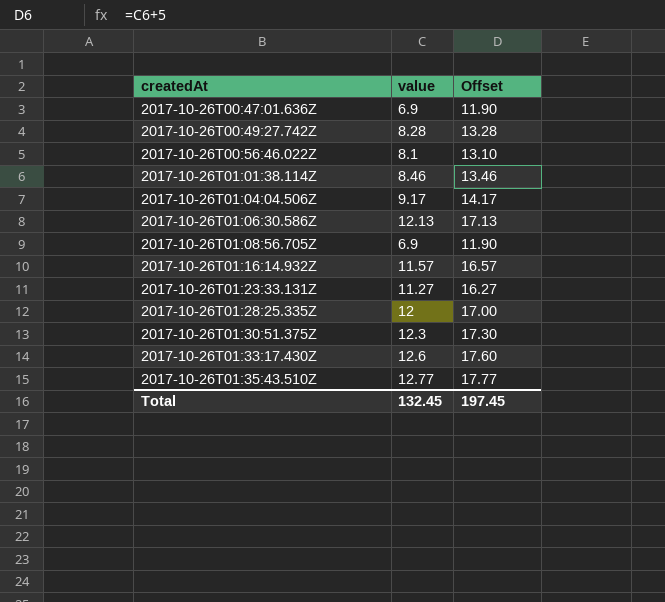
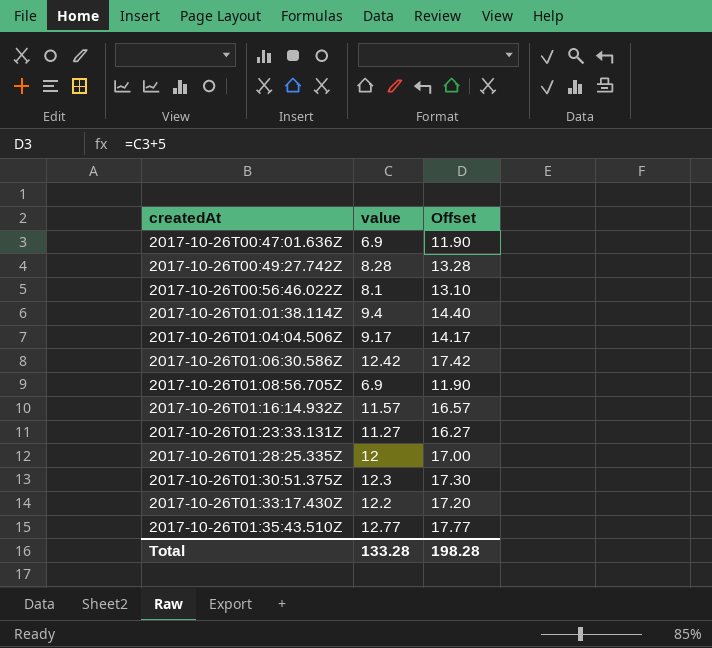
2017-10-26T01:01:38.114Z | value: 8.46 -> 9.4
2017-10-26T01:01:38.114Z | Offset: 13.46 -> 14.40
2017-10-26T01:06:30.586Z | value: 12.13 -> 12.42
2017-10-26T01:06:30.586Z | Offset: 17.13 -> 17.42
2017-10-26T01:33:17.430Z | value: 12.6 -> 12.2
2017-10-26T01:33:17.430Z | Offset: 17.60 -> 17.20
Total | value: 132.45 -> 133.28
Total | Offset: 197.45 -> 198.28

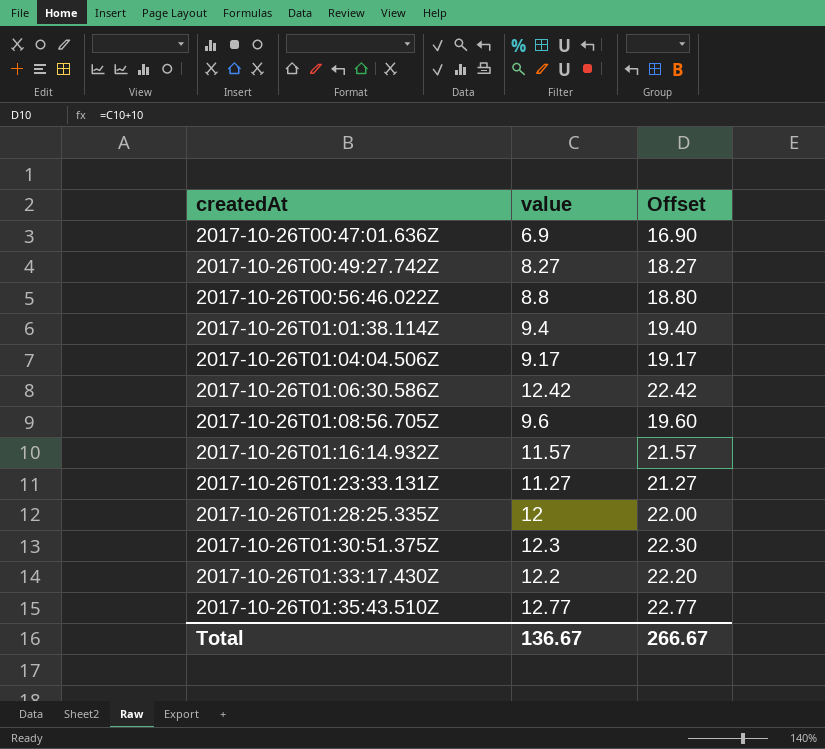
column Offset | formula: [value] + 5 -> [value] + 10
2017-10-26T00:49:27.742Z | value: 8.28 -> 8.27
2017-10-26T00:56:46.022Z | value: 8.1 -> 8.8
2017-10-26T01:08:56.705Z | value: 6.9 -> 9.6
Total | value: 133.28 -> 136.67
Total | Offset: 198.28 -> 266.67

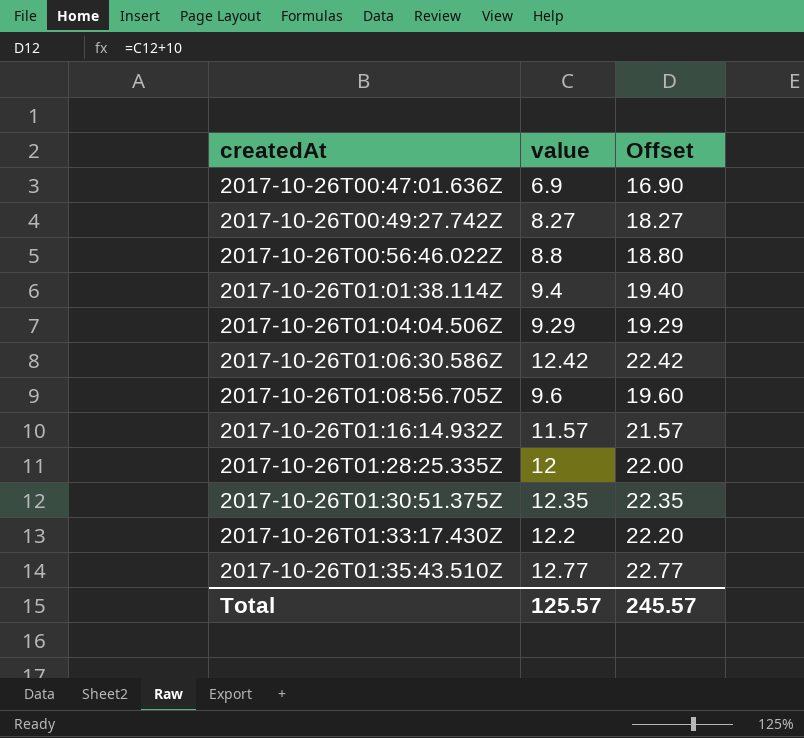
row 2017-10-26T01:23:33.131Z: 11.27 | 21.27 -> none
2017-10-26T01:04:04.506Z | value: 9.17 -> 9.29
2017-10-26T01:04:04.506Z | Offset: 19.17 -> 19.29
2017-10-26T01:30:51.375Z | value: 12.3 -> 12.35
2017-10-26T01:30:51.375Z | Offset: 22.30 -> 22.35
Total | value: 136.67 -> 125.57
Total | Offset: 266.67 -> 245.57

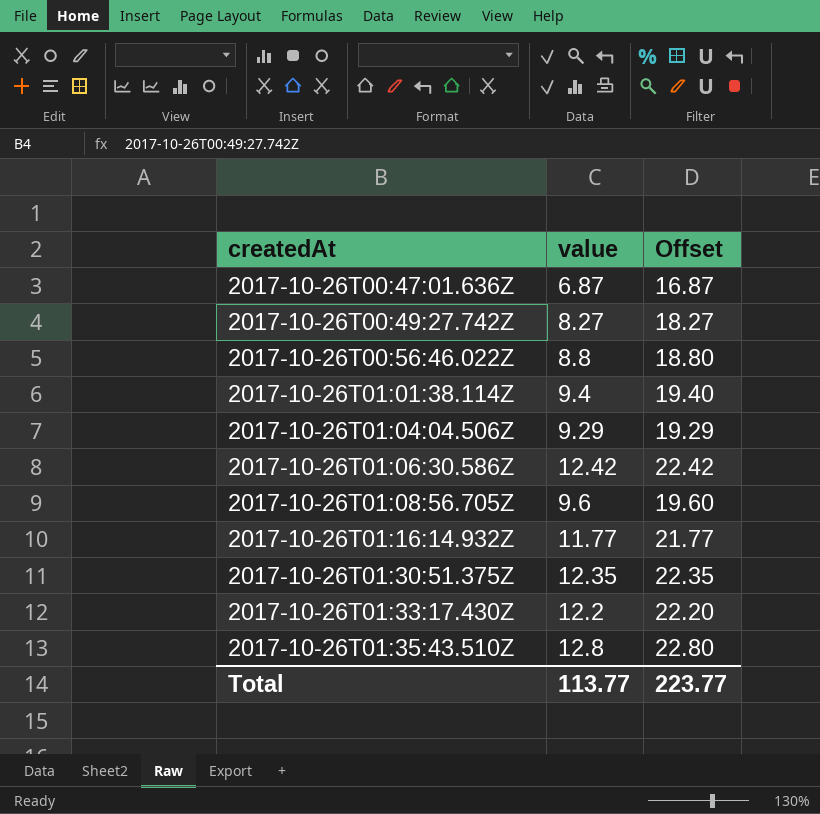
row 2017-10-26T01:28:25.335Z: 12 | 22.00 -> none
2017-10-26T00:47:01.636Z | value: 6.9 -> 6.87
2017-10-26T00:47:01.636Z | Offset: 16.90 -> 16.87
2017-10-26T01:16:14.932Z | value: 11.57 -> 11.77
2017-10-26T01:16:14.932Z | Offset: 21.57 -> 21.77
2017-10-26T01:35:43.510Z | value: 12.77 -> 12.8
2017-10-26T01:35:43.510Z | Offset: 22.77 -> 22.80
Total | value: 125.57 -> 113.77
Total | Offset: 245.57 -> 223.77

